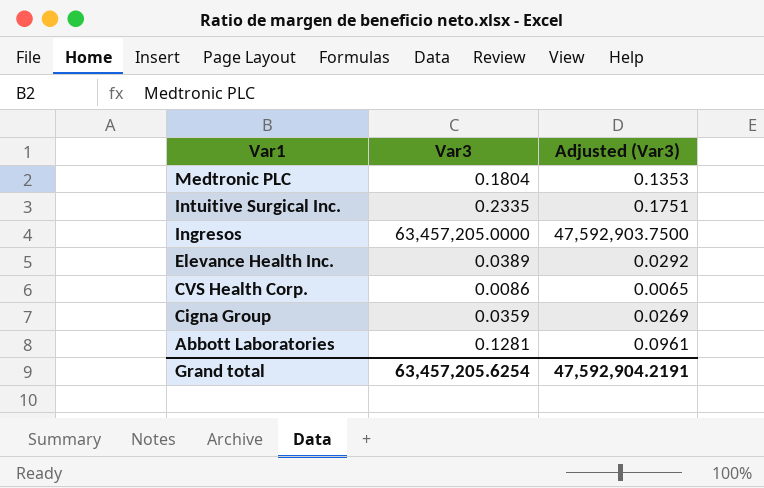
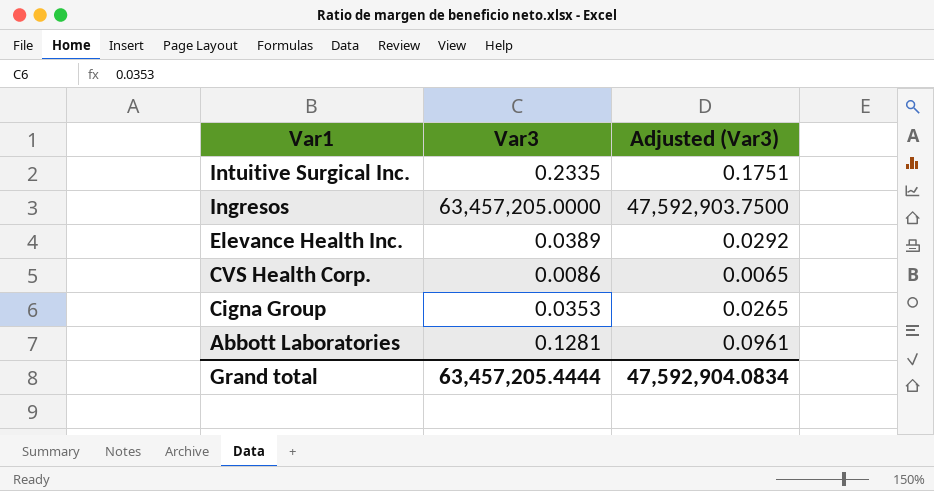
row Medtronic PLC: 0.1804 | 0.1353 -> none
Cigna Group | Var3: 0.0359 -> 0.0353
Cigna Group | Adjusted (Var3): 0.0269 -> 0.0265
Grand total | Var3: 63,457,205.6254 -> 63,457,205.4444
Grand total | Adjusted (Var3): 47,592,904.2191 -> 47,592,904.0834

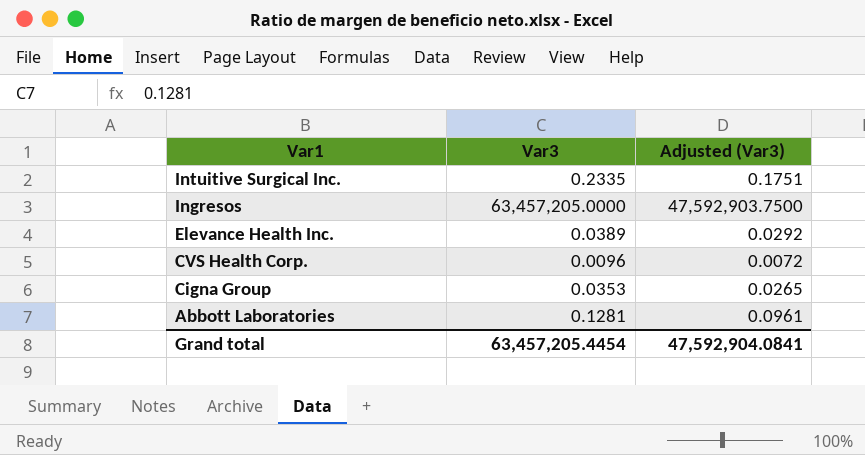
CVS Health Corp. | Var3: 0.0086 -> 0.0096
CVS Health Corp. | Adjusted (Var3): 0.0065 -> 0.0072
Grand total | Var3: 63,457,205.4444 -> 63,457,205.4454
Grand total | Adjusted (Var3): 47,592,904.0834 -> 47,592,904.0841

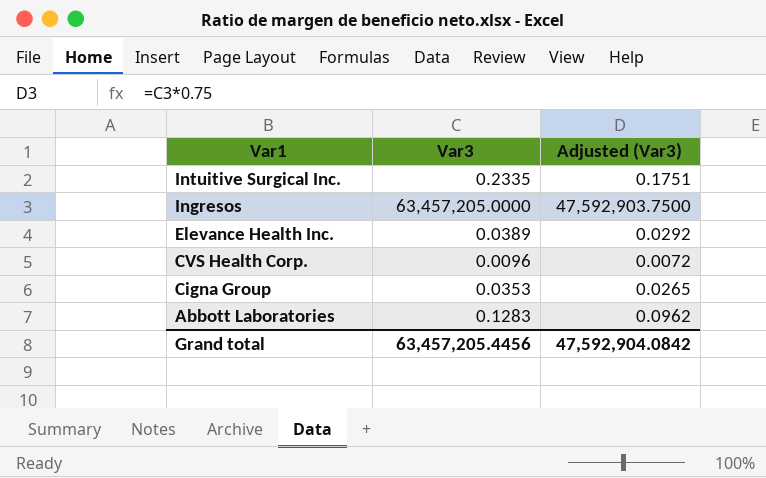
Abbott Laboratories | Var3: 0.1281 -> 0.1283
Abbott Laboratories | Adjusted (Var3): 0.0961 -> 0.0962
Grand total | Var3: 63,457,205.4454 -> 63,457,205.4456
Grand total | Adjusted (Var3): 47,592,904.0841 -> 47,592,904.0842

